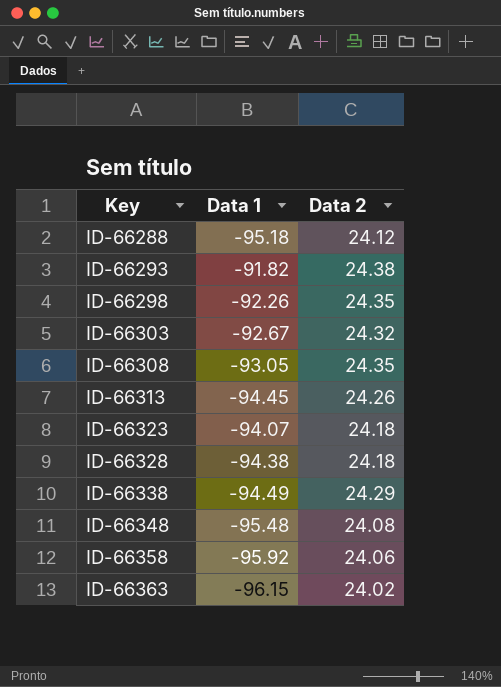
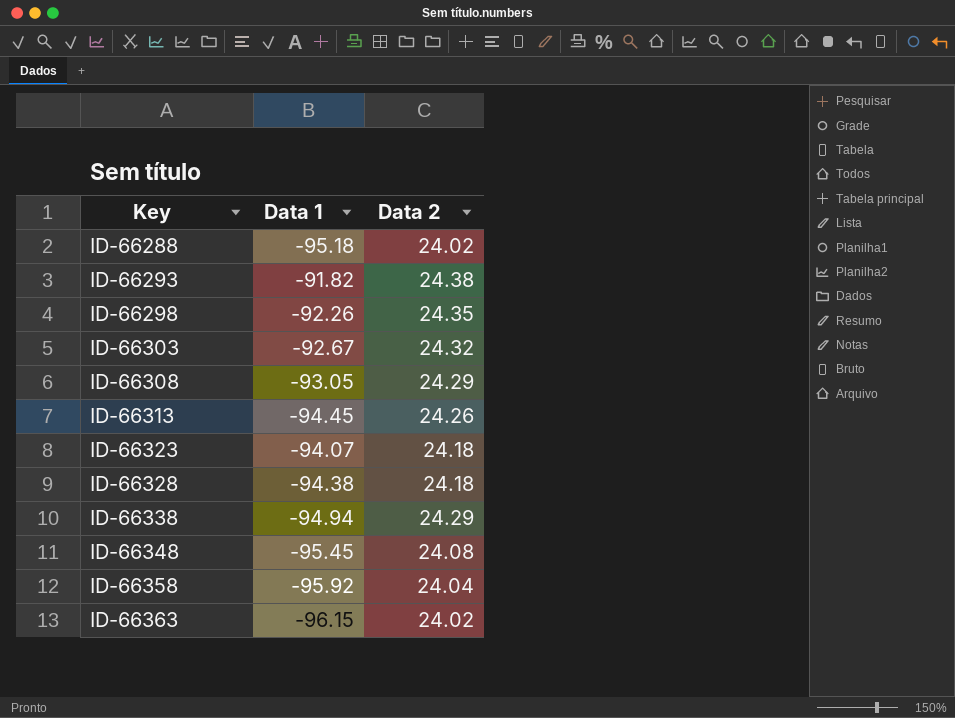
ID-66288 | Data 2: 24.12 -> 24.02
ID-66308 | Data 2: 24.35 -> 24.29
ID-66338 | Data 1: -94.49 -> -94.94
ID-66348 | Data 1: -95.48 -> -95.45
ID-66358 | Data 2: 24.06 -> 24.04

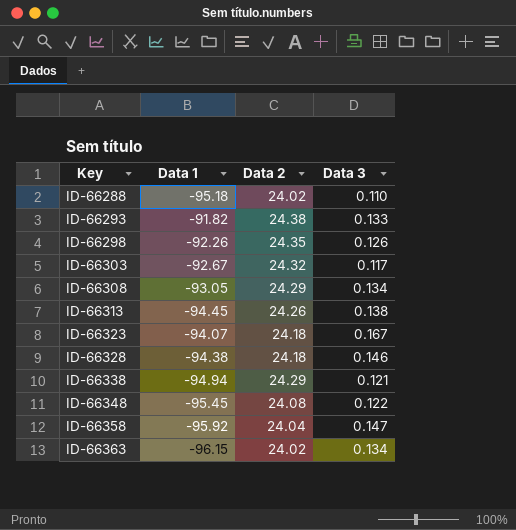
column Data 3 | position: none -> 4

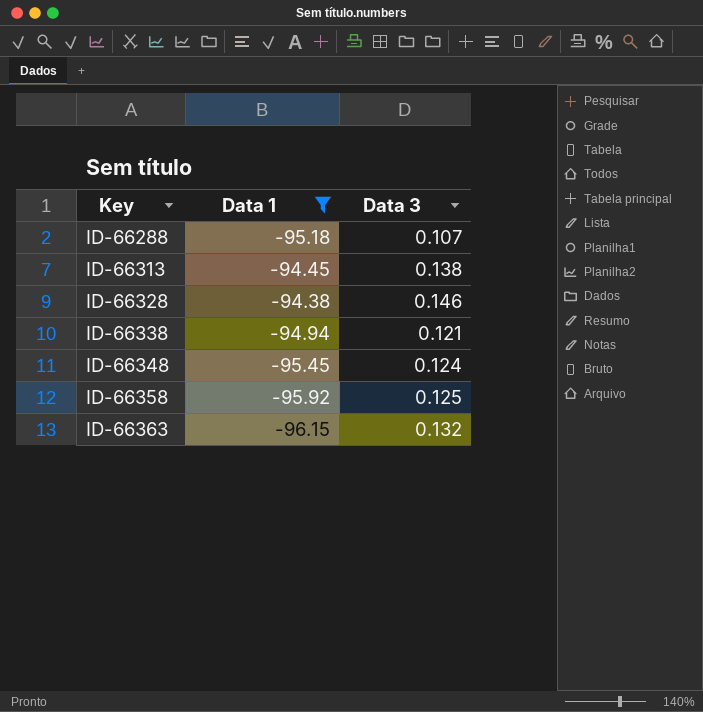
filter: none -> Data 1 <= -94.38
column Data 2 | position: 3 -> none
ID-66288 | Data 3: 0.110 -> 0.107
ID-66348 | Data 3: 0.122 -> 0.124
ID-66358 | Data 3: 0.147 -> 0.125
ID-66363 | Data 3: 0.134 -> 0.132

